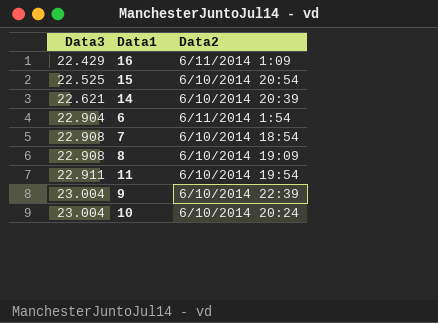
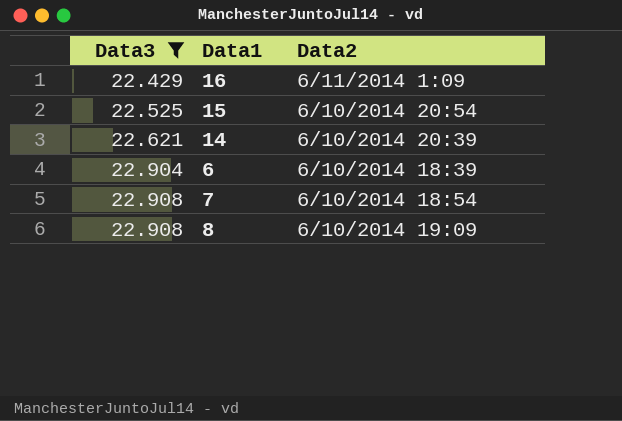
filter: none -> Data3 <= 22.908
6 | Data2: 6/11/2014 1:54 -> 6/10/2014 18:39

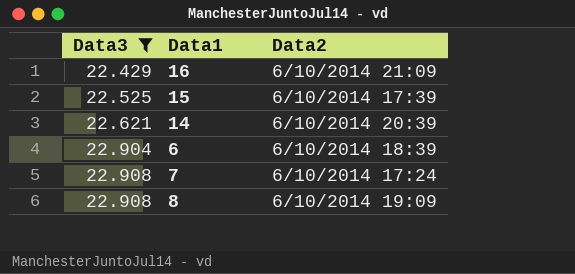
16 | Data2: 6/11/2014 1:09 -> 6/10/2014 21:09
15 | Data2: 6/10/2014 20:54 -> 6/10/2014 17:39
7 | Data2: 6/10/2014 18:54 -> 6/10/2014 17:24

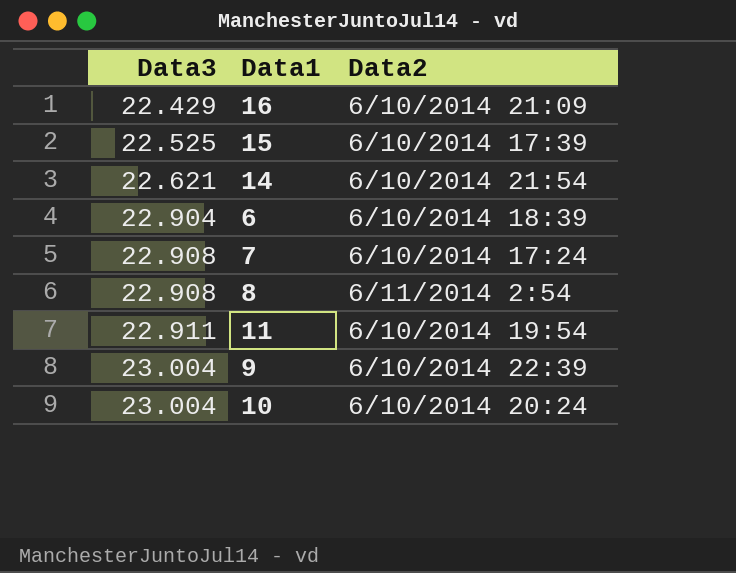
filter: Data3 <= 22.908 -> none
14 | Data2: 6/10/2014 20:39 -> 6/10/2014 21:54
8 | Data2: 6/10/2014 19:09 -> 6/11/2014 2:54

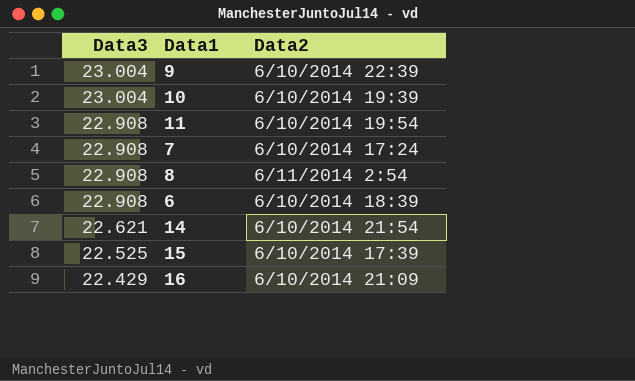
row order: Data3 ascending -> Data3 descending
10 | Data2: 6/10/2014 20:24 -> 6/10/2014 19:39
11 | Data3: 22.911 -> 22.908
6 | Data3: 22.904 -> 22.908

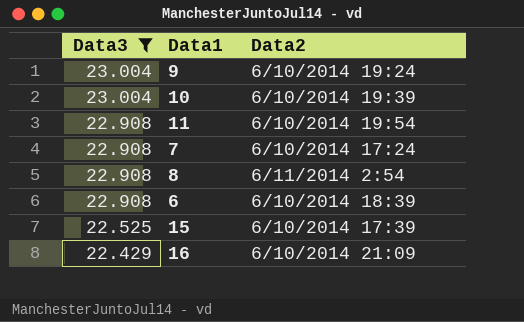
filter: none -> Data3 != 22.621
9 | Data2: 6/10/2014 22:39 -> 6/10/2014 19:24

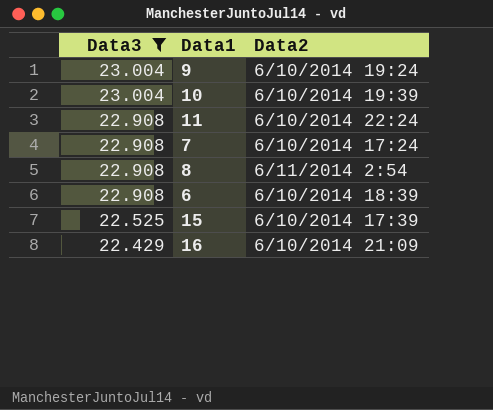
11 | Data2: 6/10/2014 19:54 -> 6/10/2014 22:24

